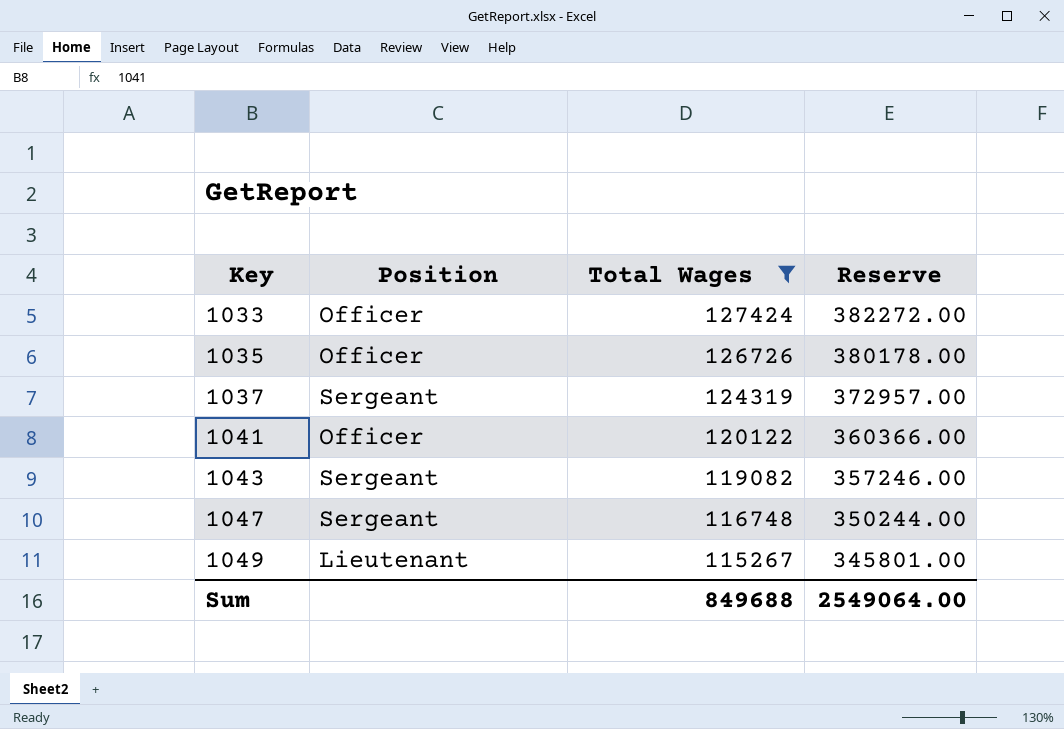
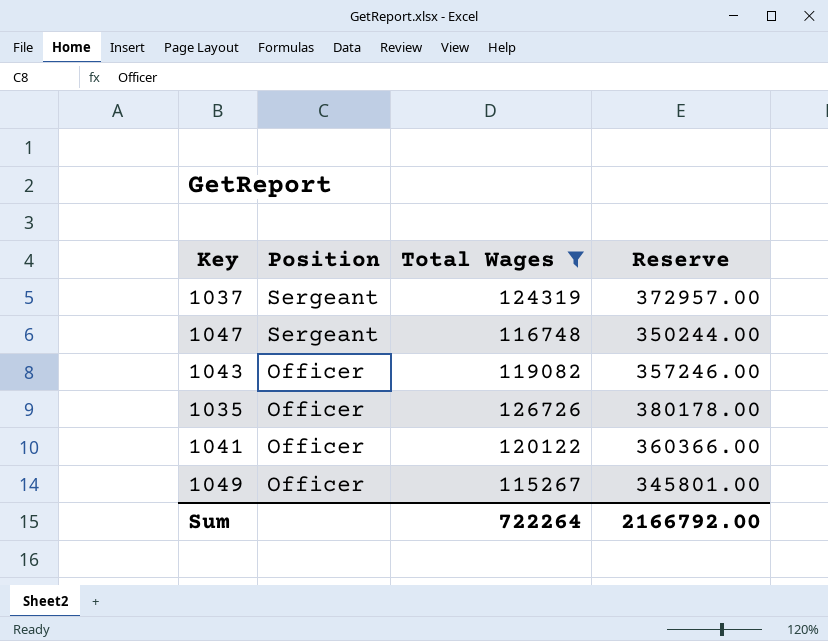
row order: Key ascending -> Position descending
row 1033: Officer | 127424 | 382272.00 -> none
1043 | Position: Sergeant -> Officer
1049 | Position: Lieutenant -> Officer
Sum | Total Wages: 849688 -> 722264
Sum | Reserve: 2549064.00 -> 2166792.00

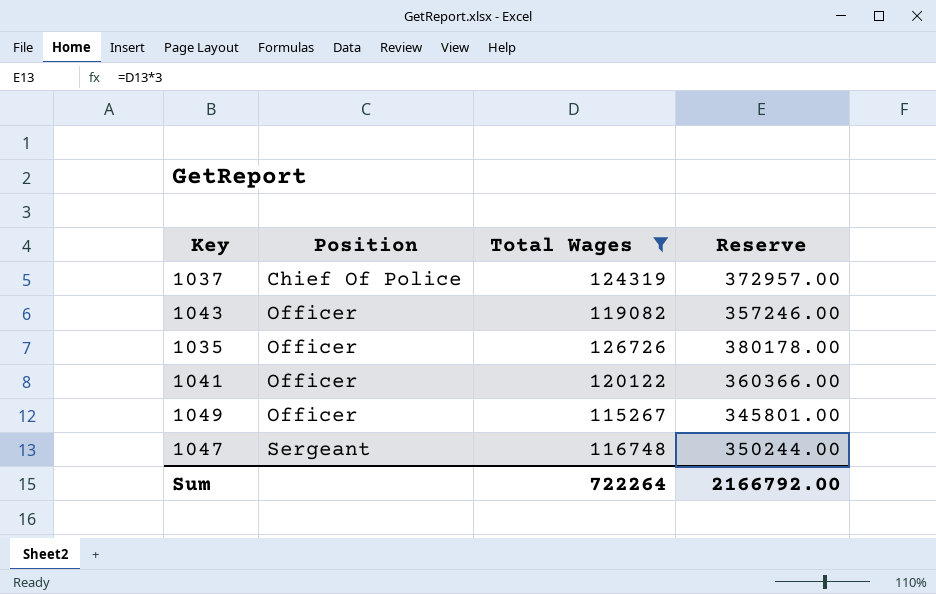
row order: Position descending -> Position ascending
1037 | Position: Sergeant -> Chief Of Police

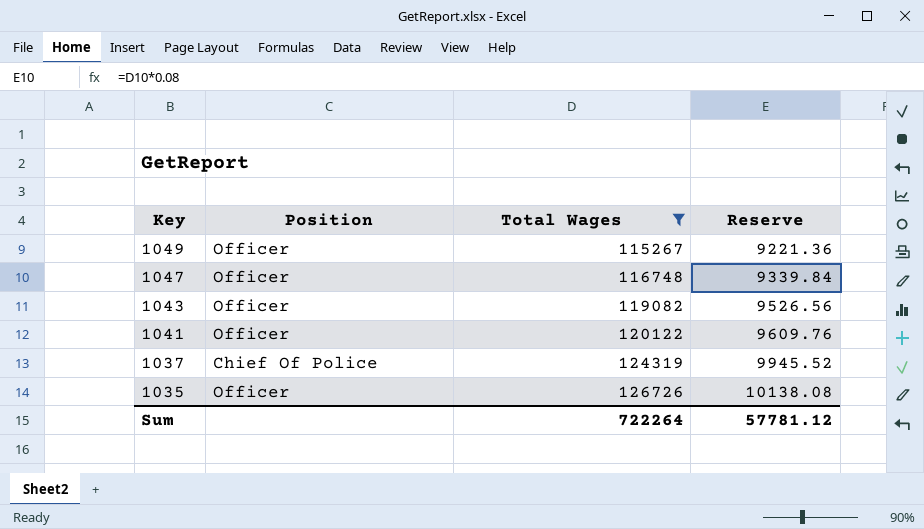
row order: Position ascending -> Key descending
column Reserve | formula: [Total Wages] * 3 -> [Total Wages] * 0.08
1047 | Position: Sergeant -> Officer
Sum | Reserve: 2166792.00 -> 57781.12

